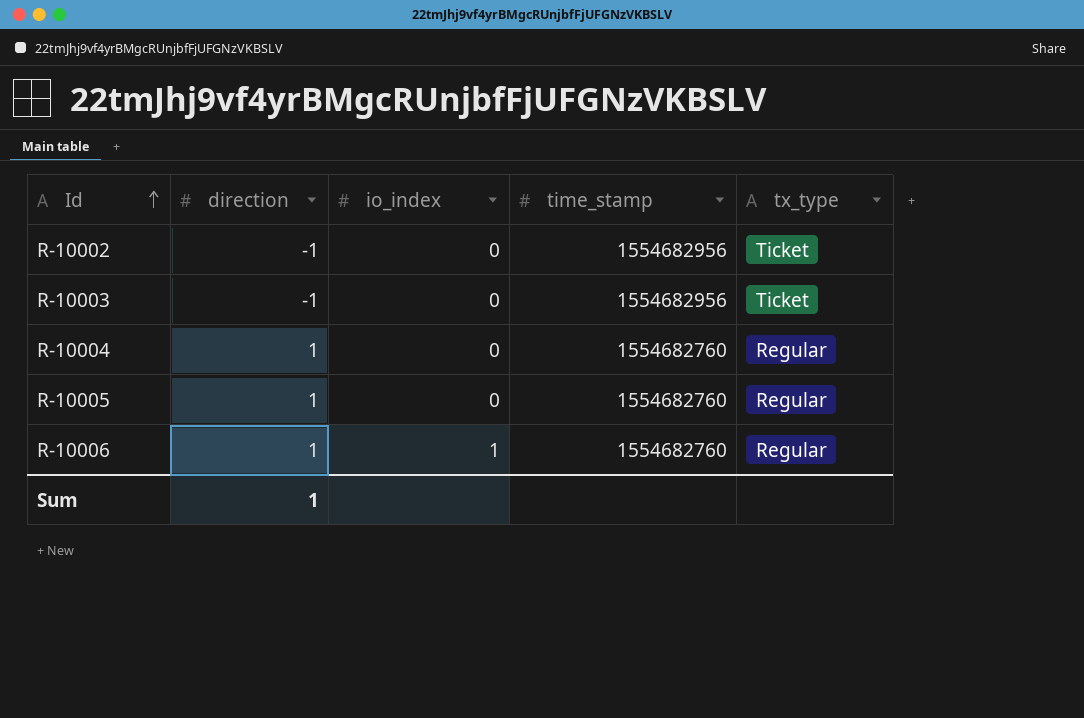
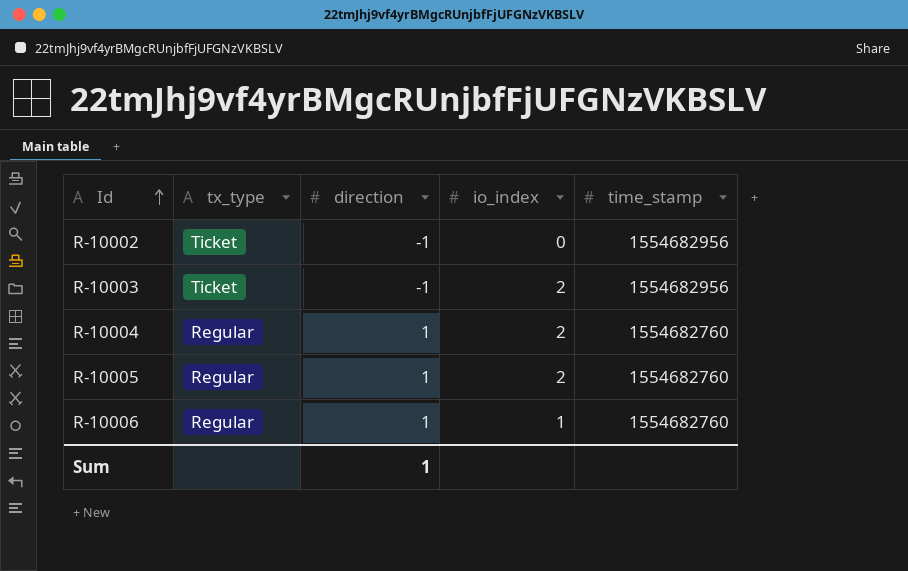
column tx_type | position: 5 -> 2
R-10003 | io_index: 0 -> 2
R-10004 | io_index: 0 -> 2
R-10005 | io_index: 0 -> 2

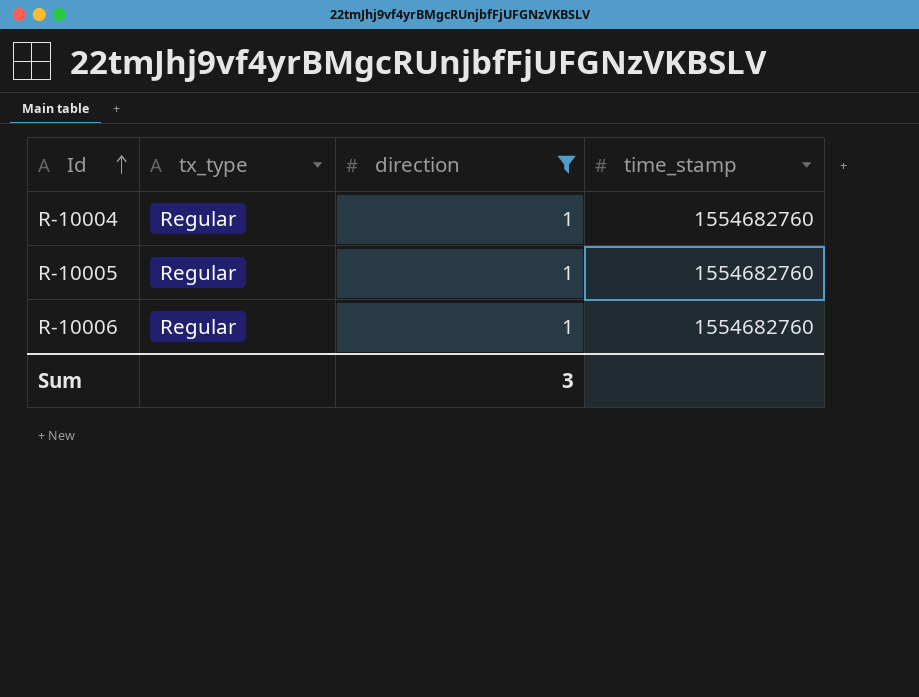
filter: none -> direction = 1
column io_index | position: 4 -> none
Sum | direction: 1 -> 3

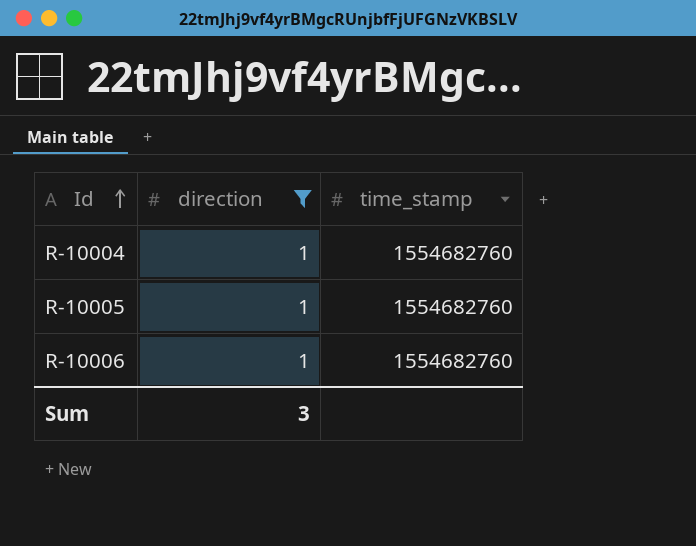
column tx_type | position: 2 -> none

